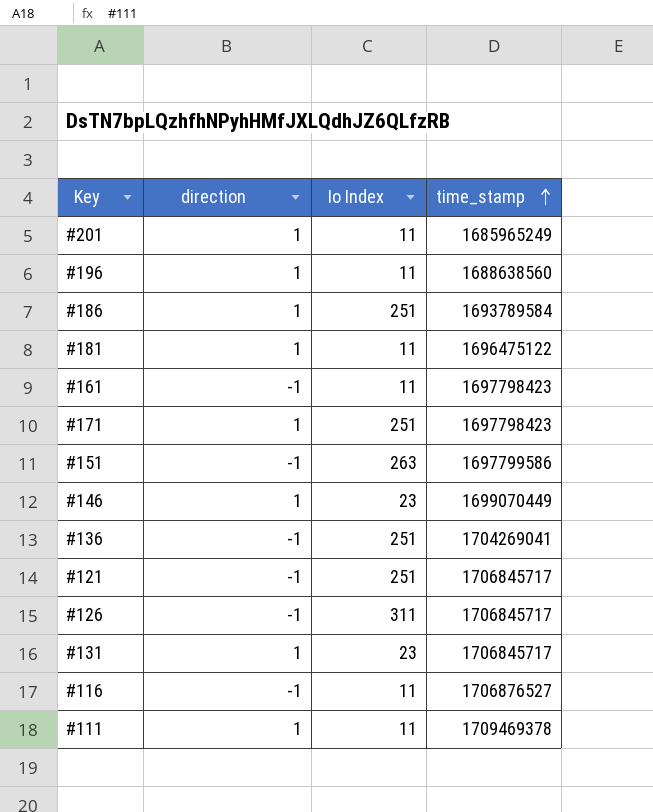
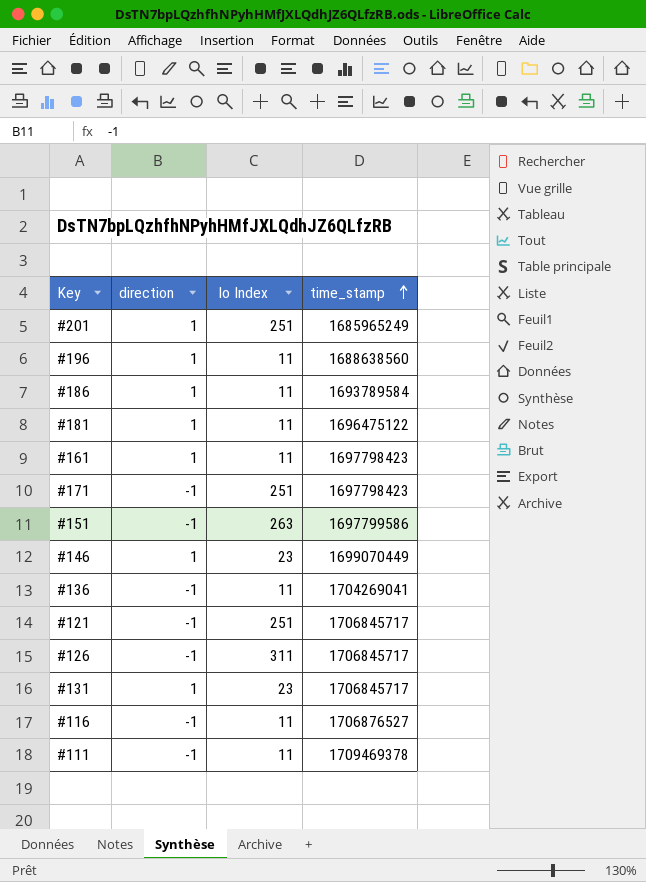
#201 | Io Index: 11 -> 251
#186 | Io Index: 251 -> 11
#161 | direction: -1 -> 1
#171 | direction: 1 -> -1
#136 | Io Index: 251 -> 11
#111 | direction: 1 -> -1

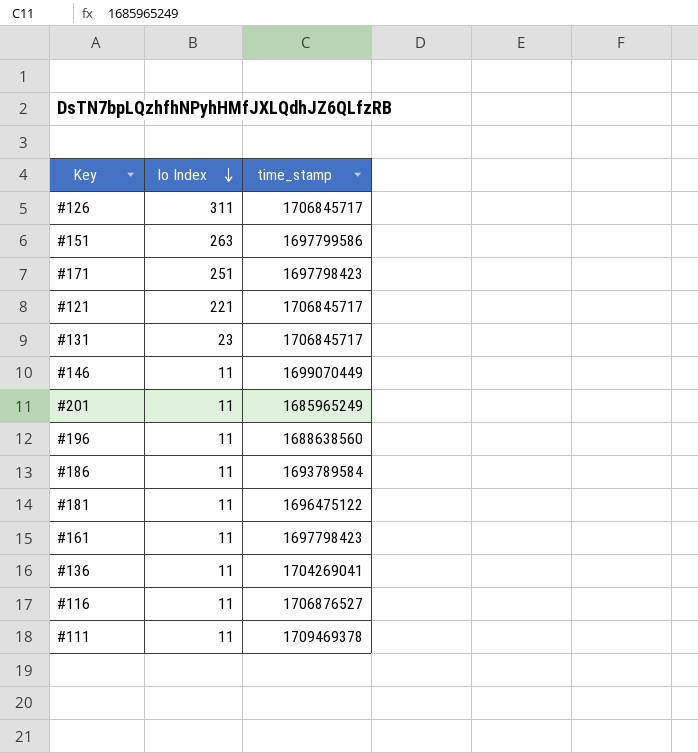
row order: time_stamp ascending -> Io Index descending
column direction | position: 2 -> none
#121 | Io Index: 251 -> 221
#146 | Io Index: 23 -> 11
#201 | Io Index: 251 -> 11

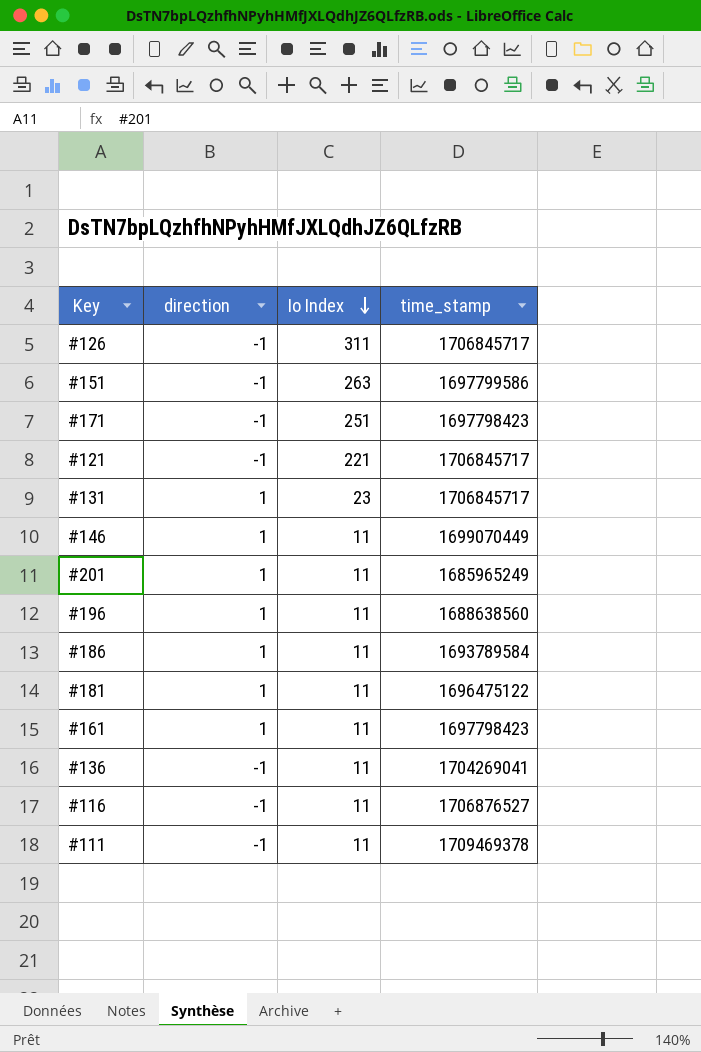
column direction | position: none -> 2

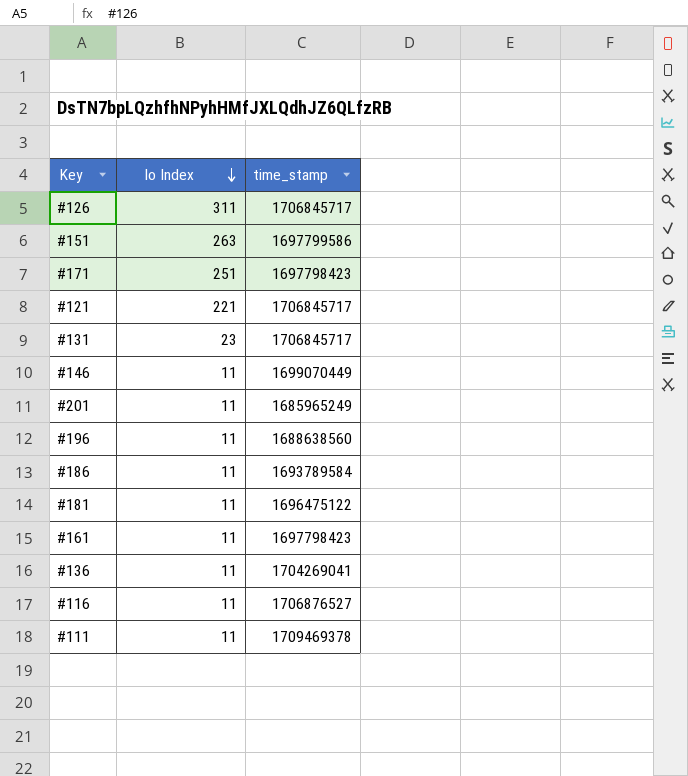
column direction | position: 2 -> none

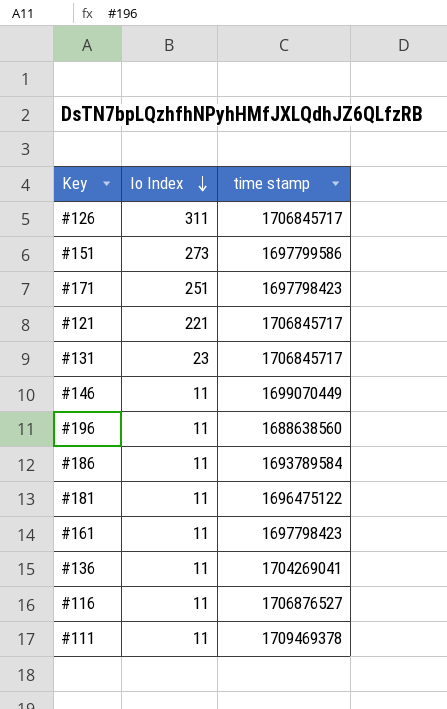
column name: time_stamp -> time stamp
row #201: 11 | 1685965249 -> none
#151 | Io Index: 263 -> 273

